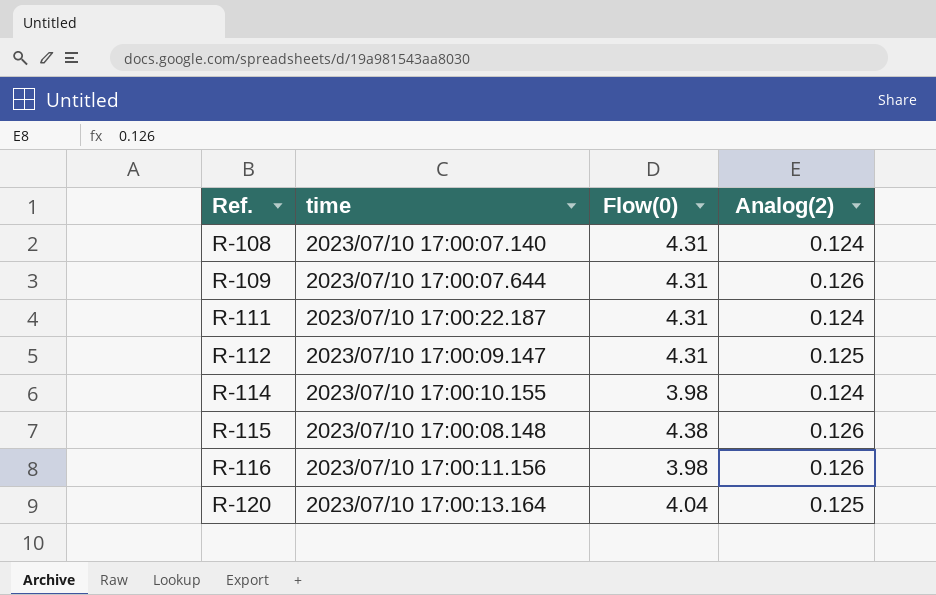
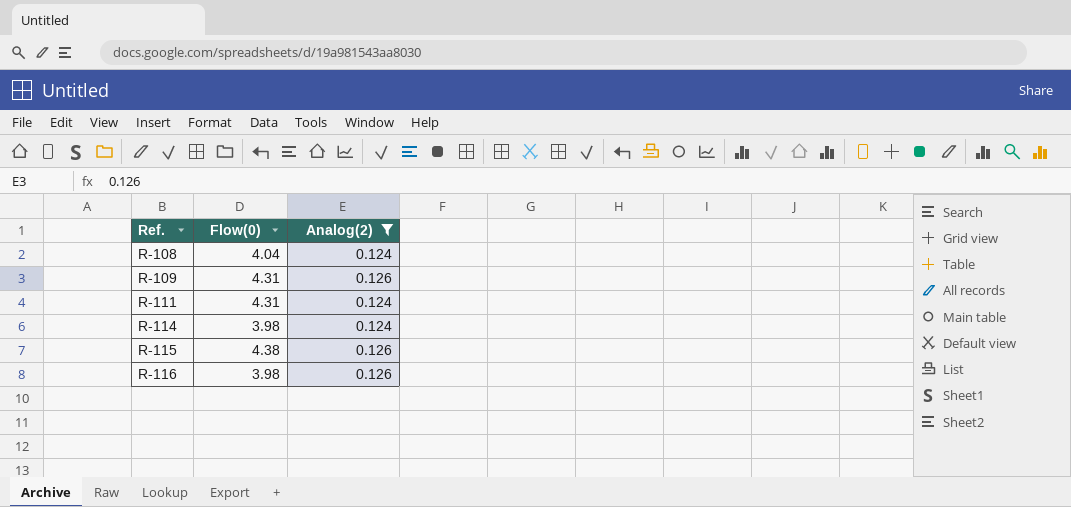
filter: none -> Analog(2) != 0.125
column time | position: 2 -> none
R-108 | Flow(0): 4.31 -> 4.04

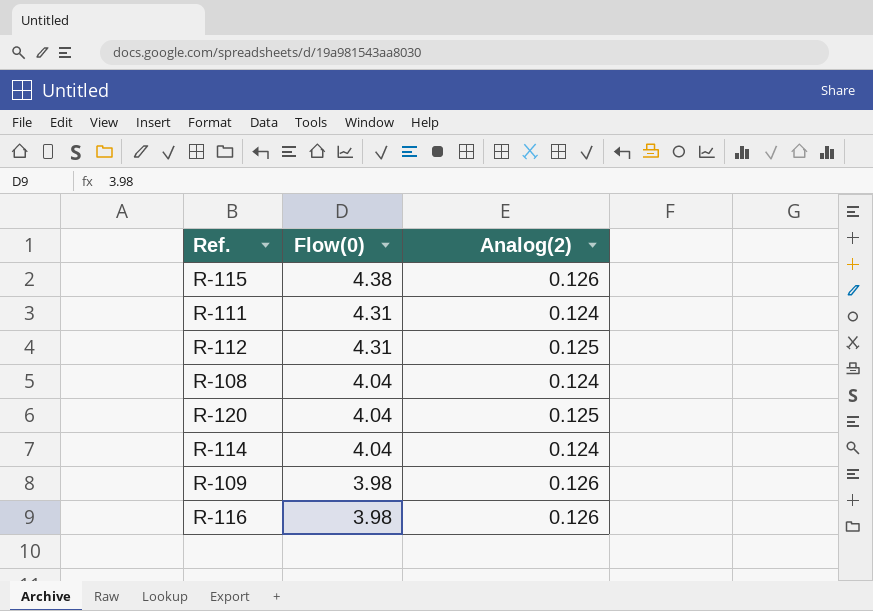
filter: Analog(2) != 0.125 -> none
row order: Ref. ascending -> Flow(0) descending
R-114 | Flow(0): 3.98 -> 4.04
R-109 | Flow(0): 4.31 -> 3.98

